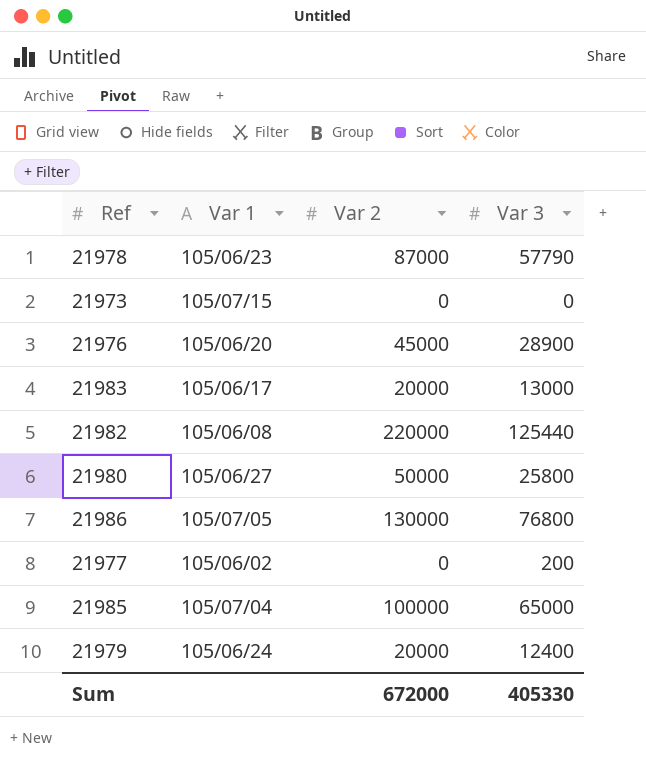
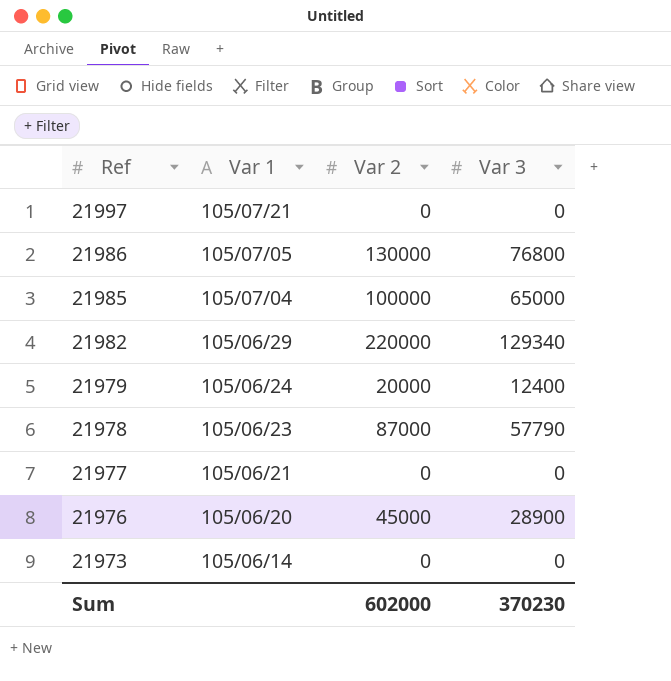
row order: none -> Ref descending
row 21983: 105/06/17 | 20000 | 13000 -> none
row 21980: 105/06/27 | 50000 | 25800 -> none
row 21997: none -> 105/07/21 | 0 | 0
21982 | Var 1: 105/06/08 -> 105/06/29
21982 | Var 3: 125440 -> 129340
21977 | Var 1: 105/06/02 -> 105/06/21
21977 | Var 3: 200 -> 0
21973 | Var 1: 105/07/15 -> 105/06/14
Sum | Var 2: 672000 -> 602000
Sum | Var 3: 405330 -> 370230

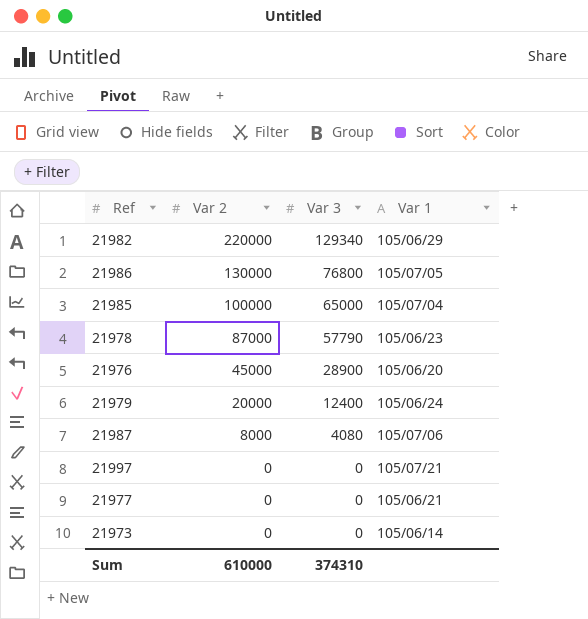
row order: Ref descending -> Var 2 descending
column Var 1 | position: 2 -> 4
row 21987: none -> 8000 | 4080 | 105/07/06
Sum | Var 2: 602000 -> 610000
Sum | Var 3: 370230 -> 374310

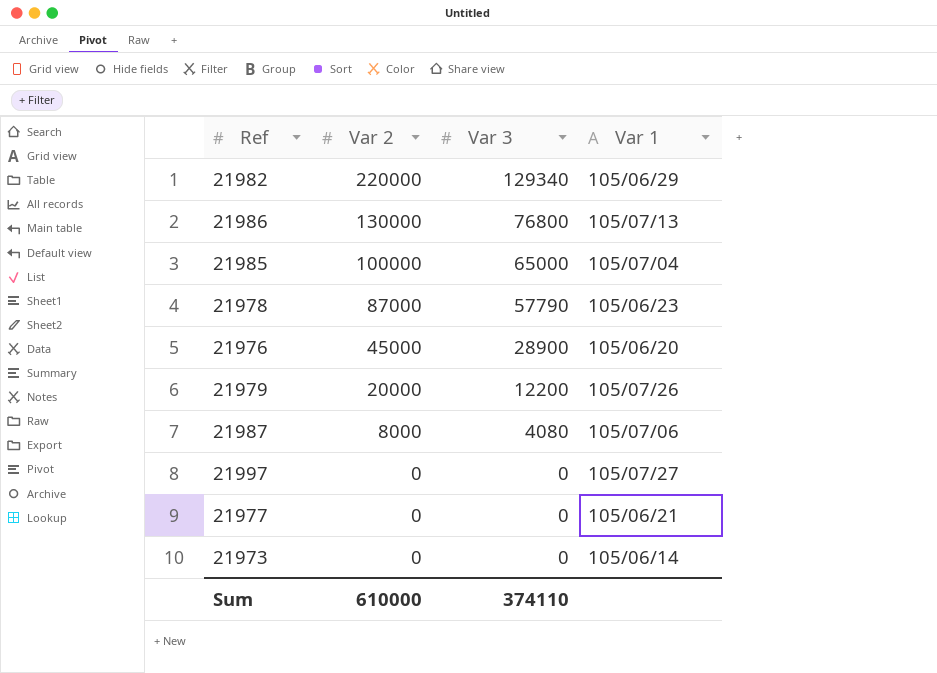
21986 | Var 1: 105/07/05 -> 105/07/13
21979 | Var 3: 12400 -> 12200
21979 | Var 1: 105/06/24 -> 105/07/26
21997 | Var 1: 105/07/21 -> 105/07/27
Sum | Var 3: 374310 -> 374110

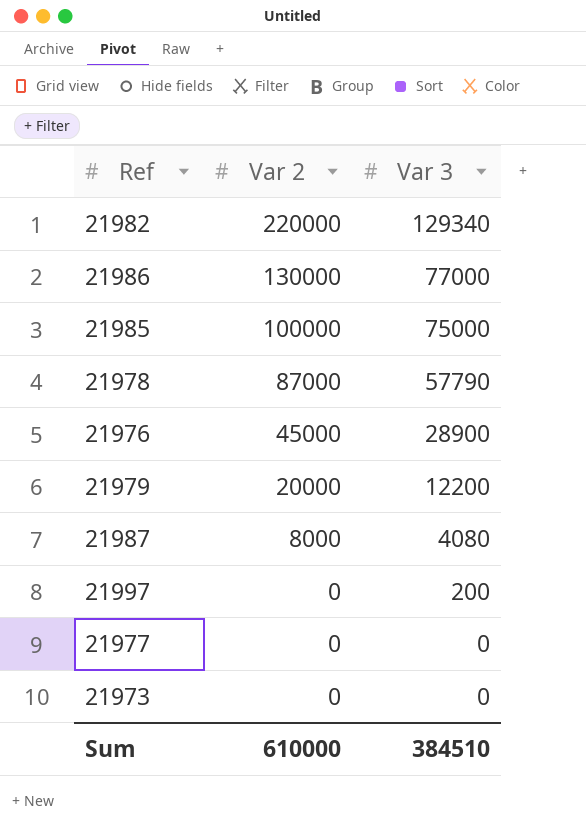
column Var 1 | position: 4 -> none
21986 | Var 3: 76800 -> 77000
21985 | Var 3: 65000 -> 75000
21997 | Var 3: 0 -> 200
Sum | Var 3: 374110 -> 384510

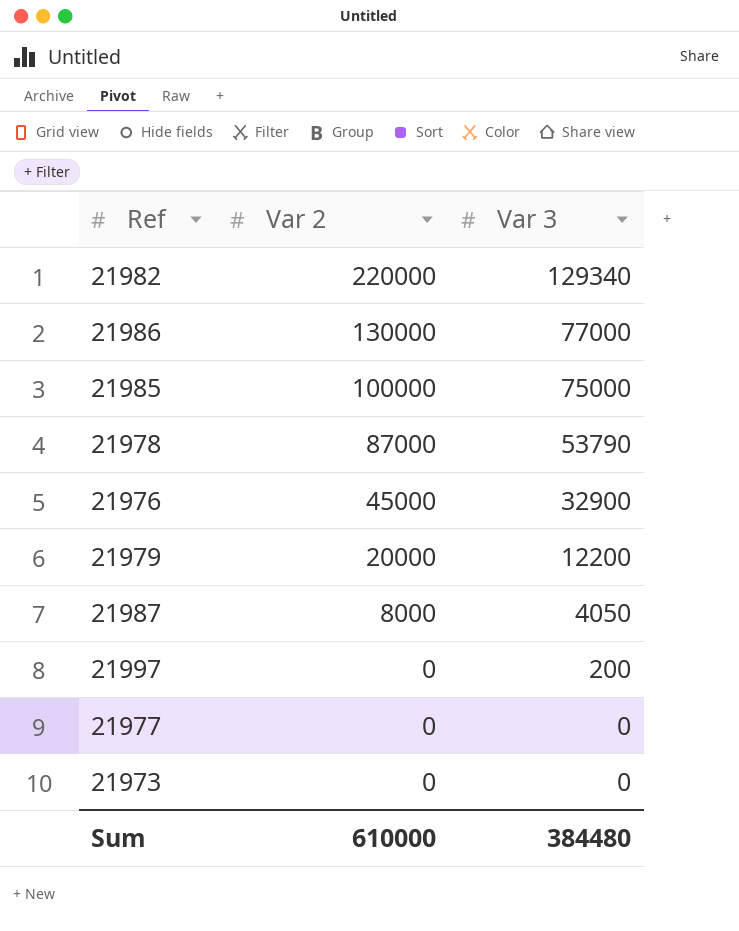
21978 | Var 3: 57790 -> 53790
21976 | Var 3: 28900 -> 32900
21987 | Var 3: 4080 -> 4050
Sum | Var 3: 384510 -> 384480

